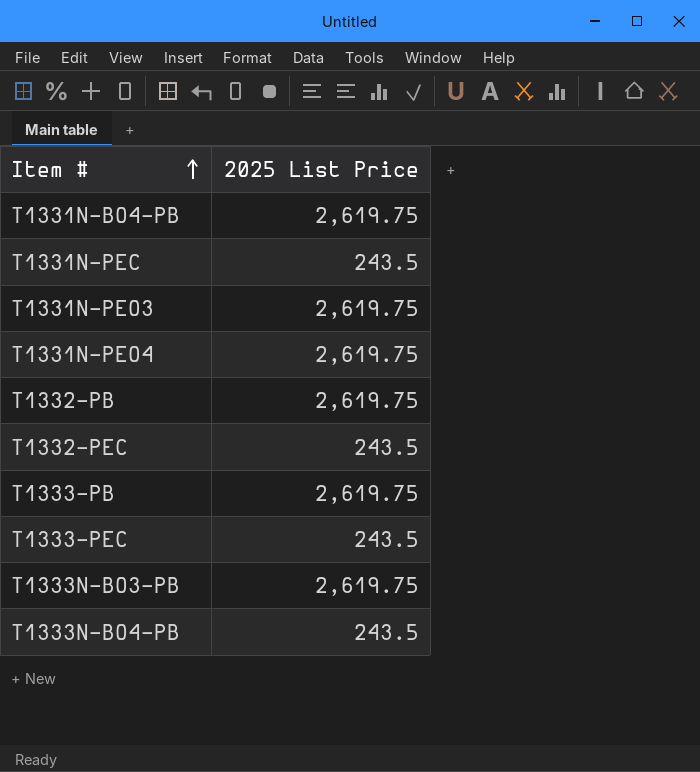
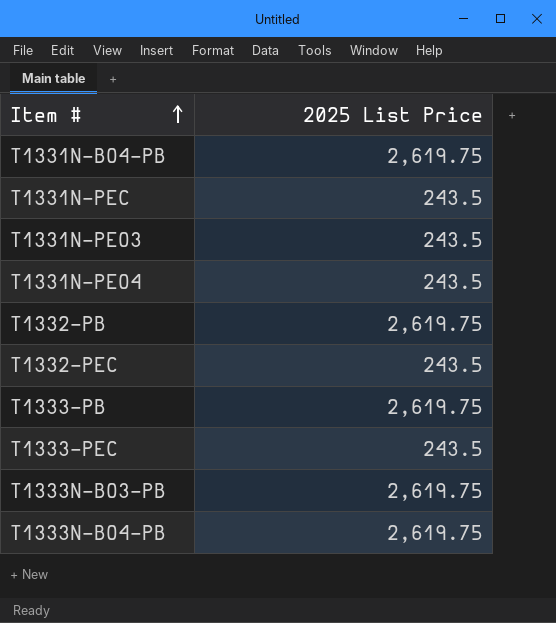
T1331N-PEO3 | 2025 List Price: 2,619.75 -> 243.5
T1331N-PEO4 | 2025 List Price: 2,619.75 -> 243.5
T1333N-BO4-PB | 2025 List Price: 243.5 -> 2,619.75

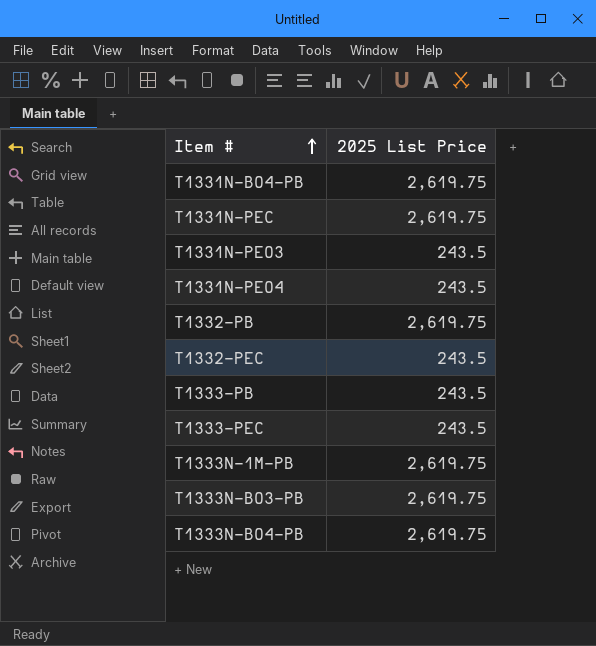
T1331N-PEC | 2025 List Price: 243.5 -> 2,619.75
T1333-PB | 2025 List Price: 2,619.75 -> 243.5
row T1333N-1M-PB: none -> 2,619.75

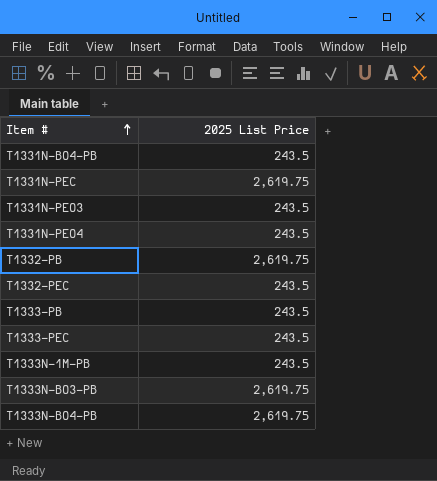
T1331N-BO4-PB | 2025 List Price: 2,619.75 -> 243.5
T1333N-1M-PB | 2025 List Price: 2,619.75 -> 243.5

